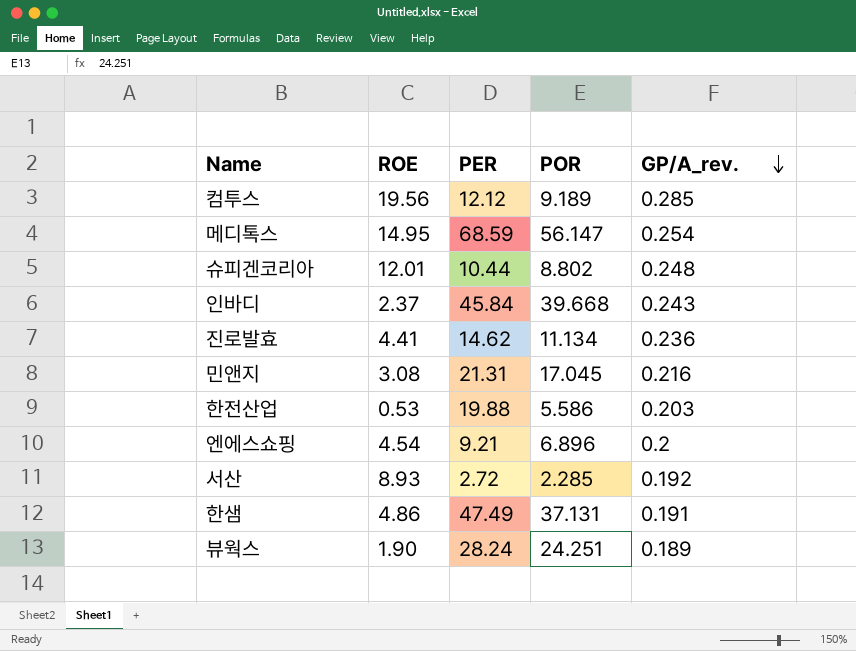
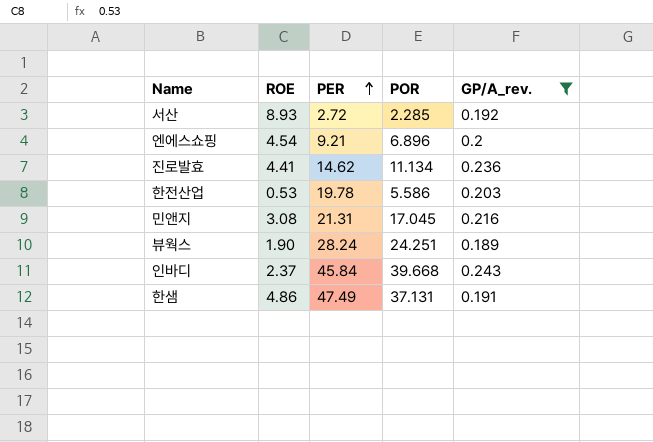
filter: none -> GP/A_rev. <= 0.243
row order: GP/A_rev. descending -> PER ascending
한전산업 | PER: 19.88 -> 19.78

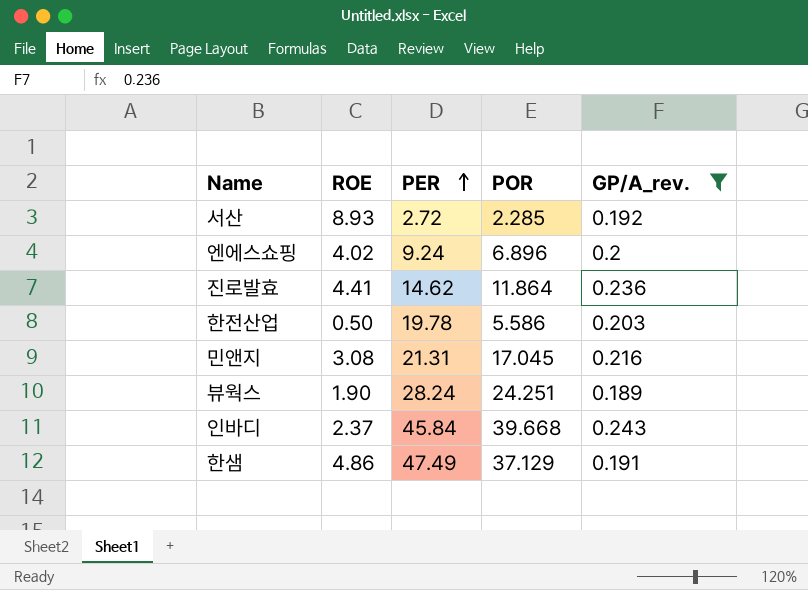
엔에스쇼핑 | ROE: 4.54 -> 4.02
엔에스쇼핑 | PER: 9.21 -> 9.24
진로발효 | POR: 11.134 -> 11.864
한전산업 | ROE: 0.53 -> 0.50
한샘 | POR: 37.131 -> 37.129

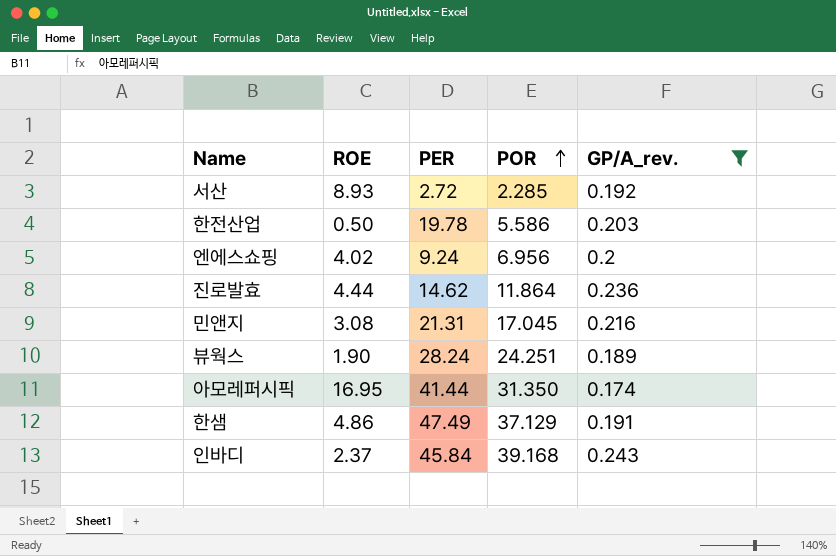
row order: PER ascending -> POR ascending
엔에스쇼핑 | POR: 6.896 -> 6.956
진로발효 | ROE: 4.41 -> 4.44
row 아모레퍼시픽: none -> 16.95 | 41.44 | 31.350 | 0.174
인바디 | POR: 39.668 -> 39.168

